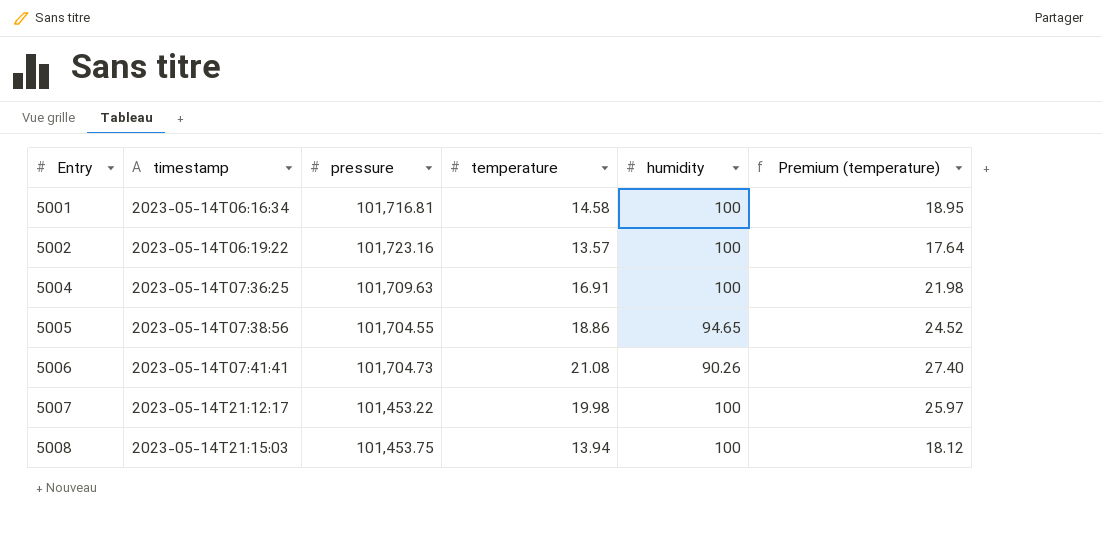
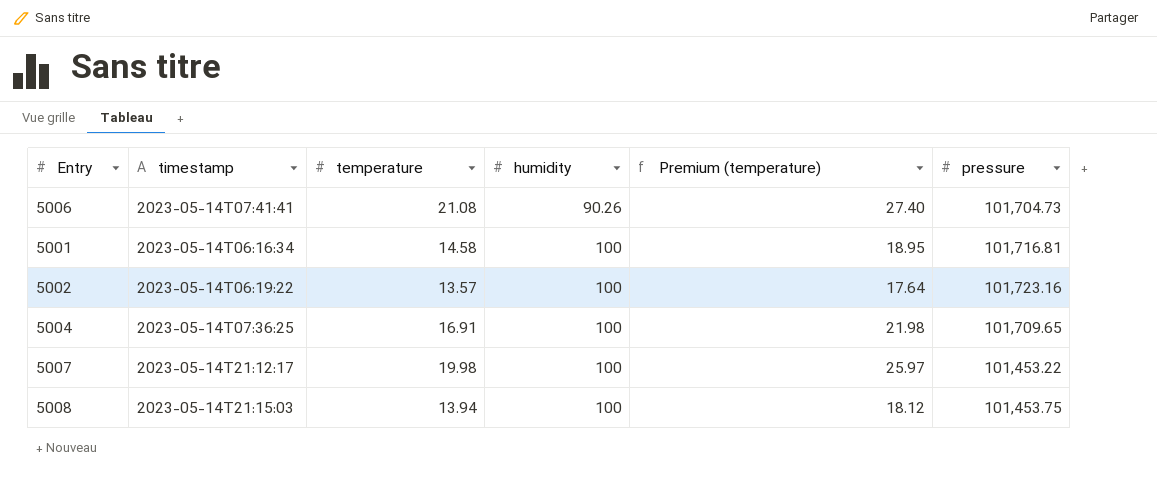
row order: Entry ascending -> humidity ascending
column pressure | position: 3 -> 6
row 5005: 2023-05-14T07:38:56 | 101,704.55 | 18.86 | 94.65 | 24.52 -> none
5004 | pressure: 101,709.63 -> 101,709.65

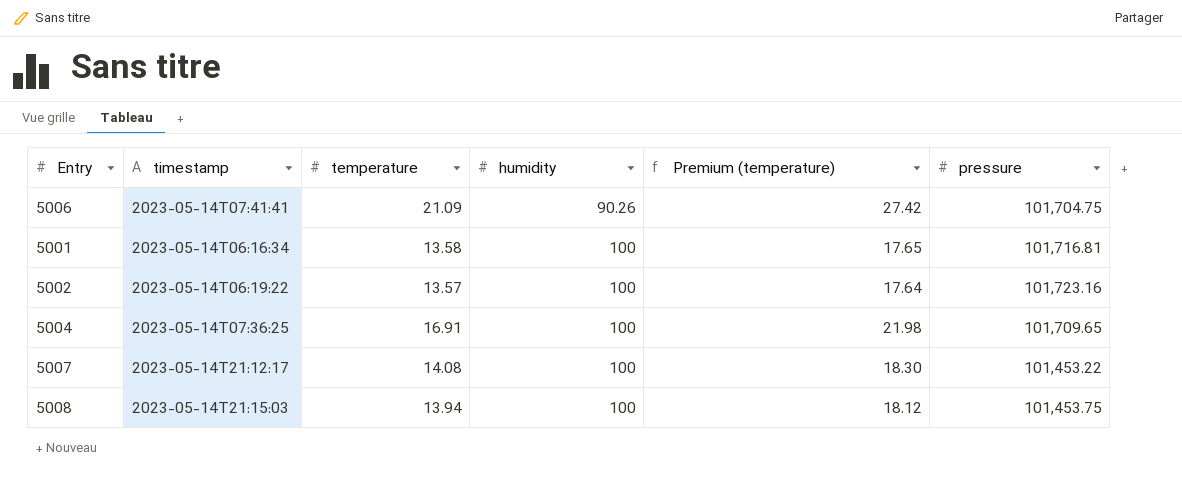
5006 | temperature: 21.08 -> 21.09
5006 | Premium (temperature): 27.40 -> 27.42
5006 | pressure: 101,704.73 -> 101,704.75
5001 | temperature: 14.58 -> 13.58
5001 | Premium (temperature): 18.95 -> 17.65
5007 | temperature: 19.98 -> 14.08
5007 | Premium (temperature): 25.97 -> 18.30

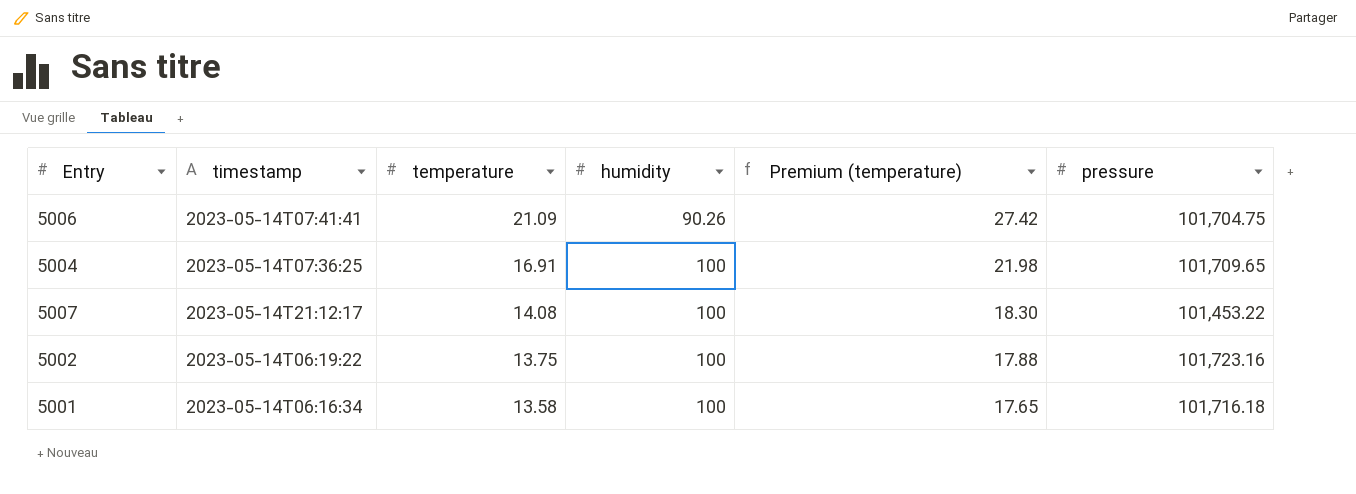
row order: humidity ascending -> temperature descending
row 5008: 2023-05-14T21:15:03 | 13.94 | 100 | 18.12 | 101,453.75 -> none
5002 | temperature: 13.57 -> 13.75
5002 | Premium (temperature): 17.64 -> 17.88
5001 | pressure: 101,716.81 -> 101,716.18

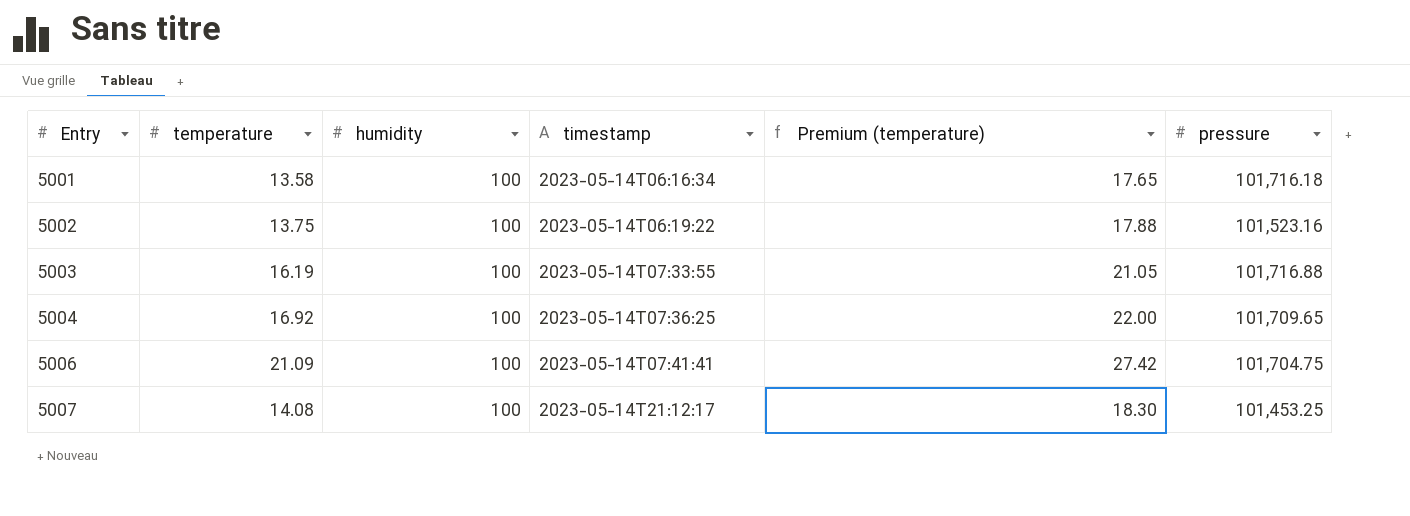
row order: temperature descending -> Entry ascending
column timestamp | position: 2 -> 4
5002 | pressure: 101,723.16 -> 101,523.16
row 5003: none -> 16.19 | 100 | 2023-05-14T07:33:55 | 21.05 | 101,716.88
5004 | temperature: 16.91 -> 16.92
5004 | Premium (temperature): 21.98 -> 22.00
5006 | humidity: 90.26 -> 100
5007 | pressure: 101,453.22 -> 101,453.25

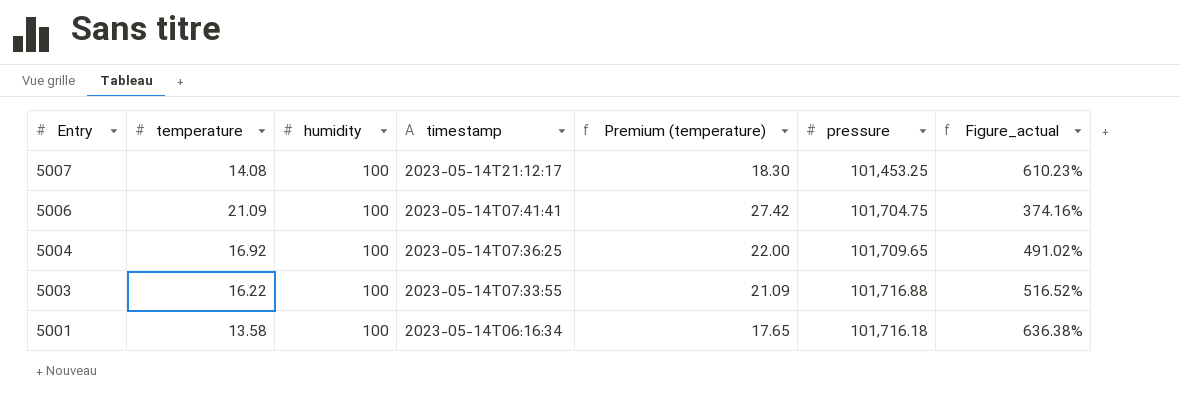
row order: Entry ascending -> Entry descending
column Figure_actual | formula: none -> ([humidity] - [temperature]) / [temperature]
row 5002: 13.75 | 100 | 2023-05-14T06:19:22 | 17.88 | 101,523.16 -> none
5003 | temperature: 16.19 -> 16.22
5003 | Premium (temperature): 21.05 -> 21.09

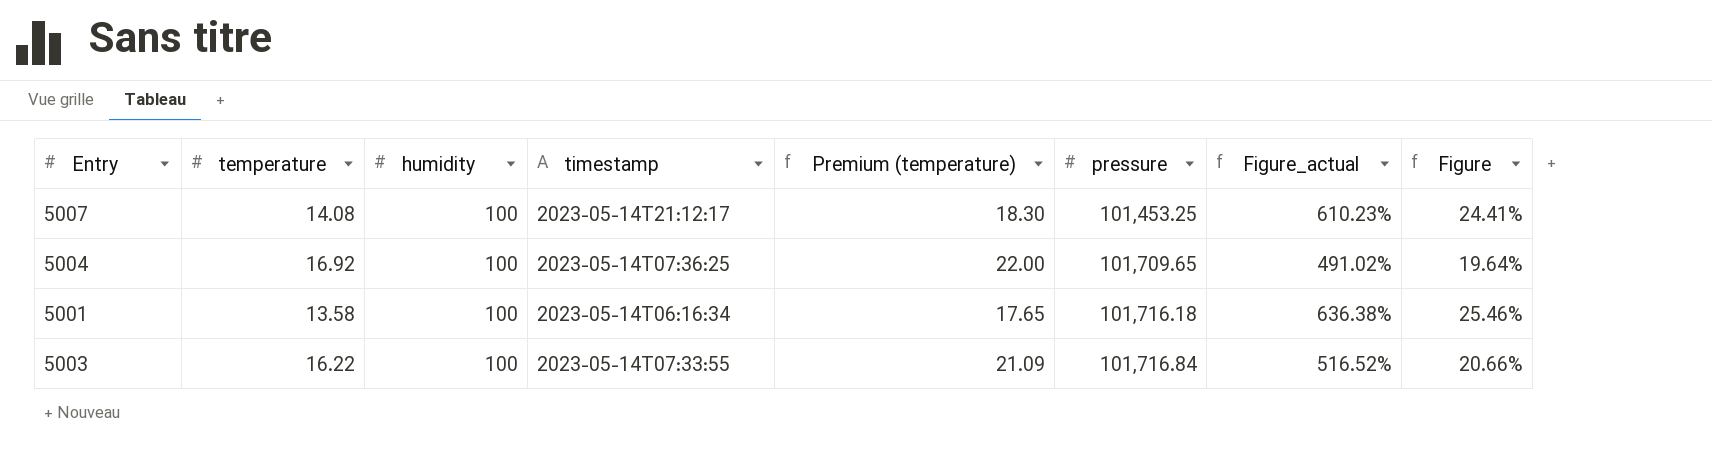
row order: Entry descending -> pressure ascending
column Figure | formula: none -> [Figure_actual] * 0.04
row 5006: 21.09 | 100 | 2023-05-14T07:41:41 | 27.42 | 101,704.75 | 374.16% -> none
5003 | pressure: 101,716.88 -> 101,716.84

